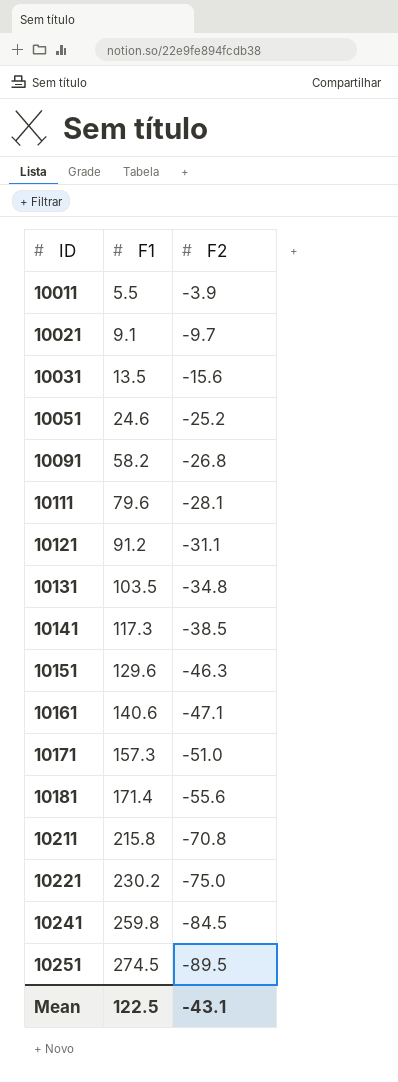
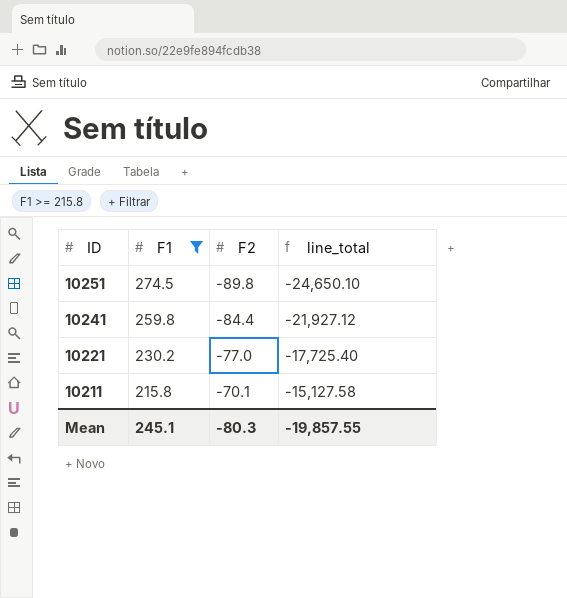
filter: none -> F1 >= 215.8
row order: ID ascending -> ID descending
column line_total | formula: none -> [F1] * [F2]
10251 | F2: -89.5 -> -89.8
10241 | F2: -84.5 -> -84.4
10221 | F2: -75.0 -> -77.0
10211 | F2: -70.8 -> -70.1
Mean | F1: 122.5 -> 245.1
Mean | F2: -43.1 -> -80.3

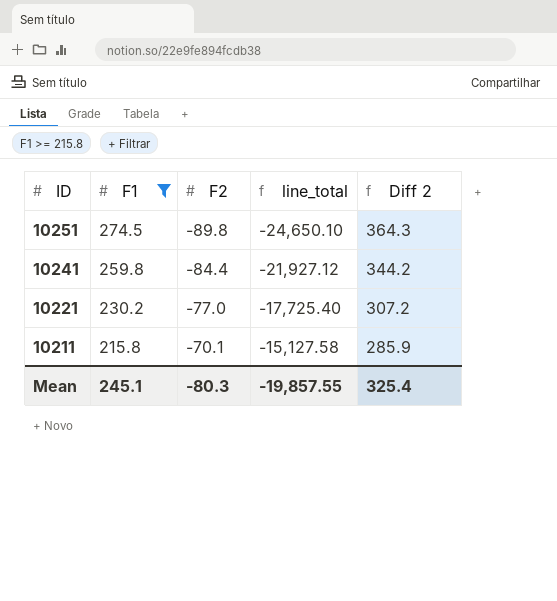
column Diff 2 | formula: none -> [F1] - [F2]

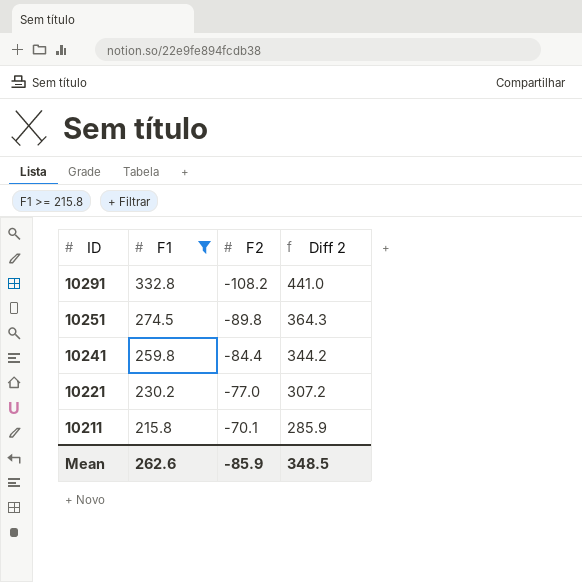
column line_total | formula: [F1] * [F2] -> none
row 10291: none -> 332.8 | -108.2 | 441.0
Mean | F1: 245.1 -> 262.6
Mean | F2: -80.3 -> -85.9
Mean | Diff 2: 325.4 -> 348.5

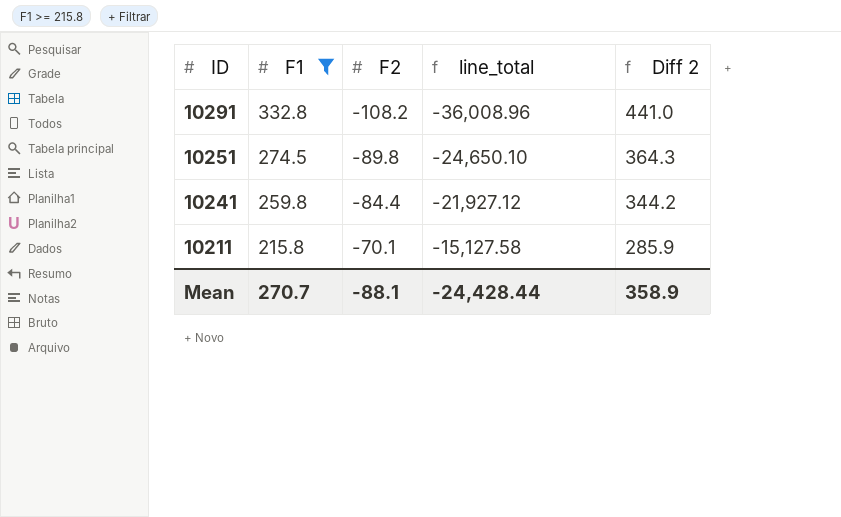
column line_total | formula: none -> [F1] * [F2]
row 10221: 230.2 | -77.0 | 307.2 -> none
Mean | F1: 262.6 -> 270.7
Mean | F2: -85.9 -> -88.1
Mean | Diff 2: 348.5 -> 358.9

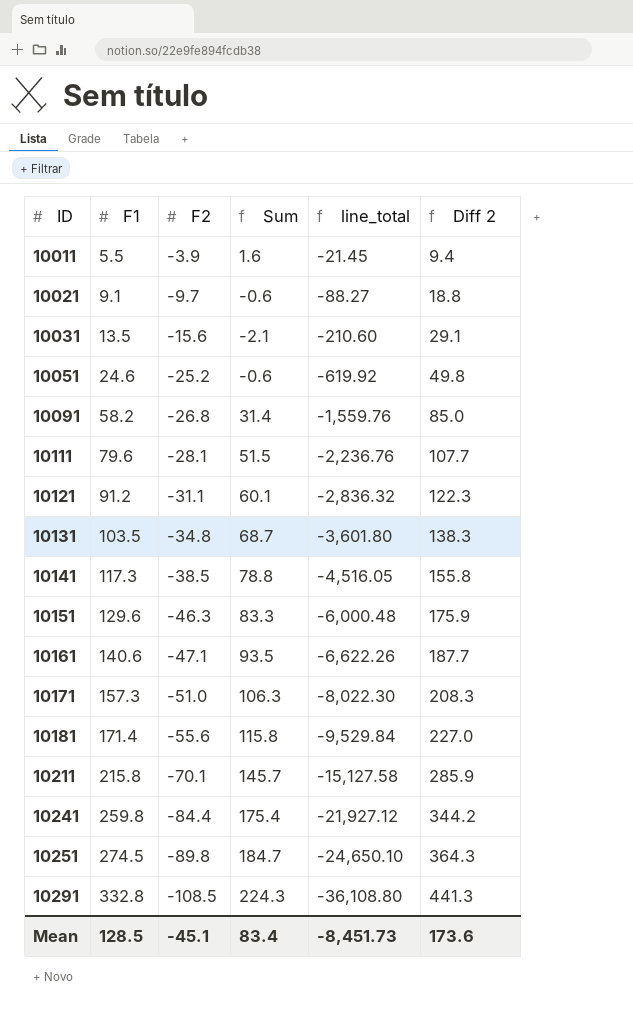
filter: F1 >= 215.8 -> none
row order: ID descending -> ID ascending
column Sum | formula: none -> [F1] + [F2]
10291 | F2: -108.2 -> -108.5
10291 | line_total: -36,008.96 -> -36,108.80
10291 | Diff 2: 441.0 -> 441.3
Mean | F1: 270.7 -> 128.5
Mean | F2: -88.1 -> -45.1
Mean | line_total: -24,428.44 -> -8,451.73
Mean | Diff 2: 358.9 -> 173.6

